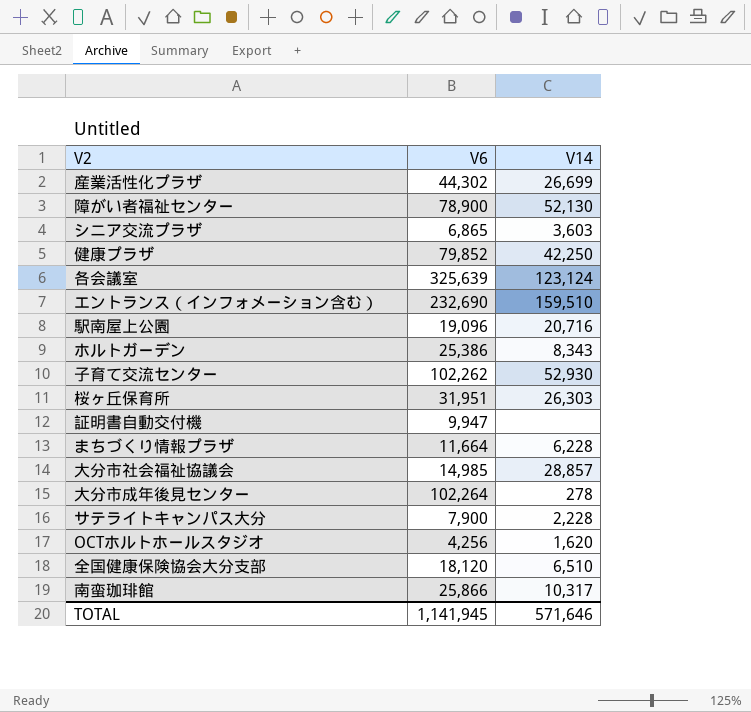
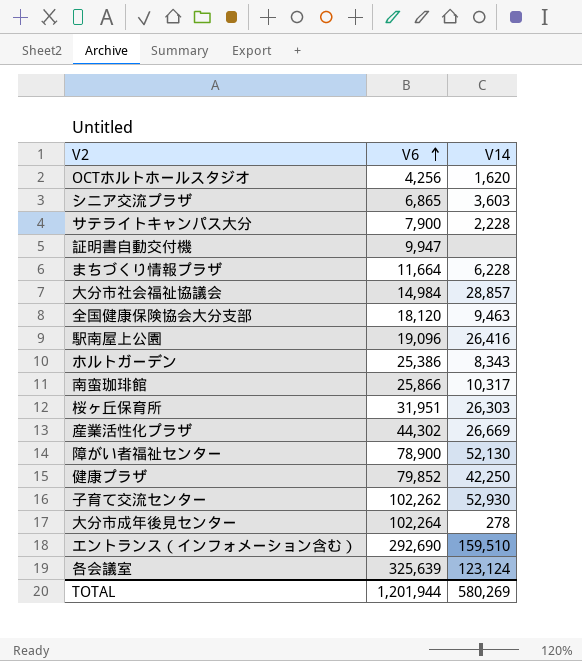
row order: none -> V6 ascending
大分市社会福祉協議会 | V6: 14,985 -> 14,984
全国健康保険協会大分支部 | V14: 6,510 -> 9,463
駅南屋上公園 | V14: 20,716 -> 26,416
産業活性化プラザ | V14: 26,699 -> 26,669
エントランス（インフォメーション含む） | V6: 232,690 -> 292,690
TOTAL | V6: 1,141,945 -> 1,201,944
TOTAL | V14: 571,646 -> 580,269

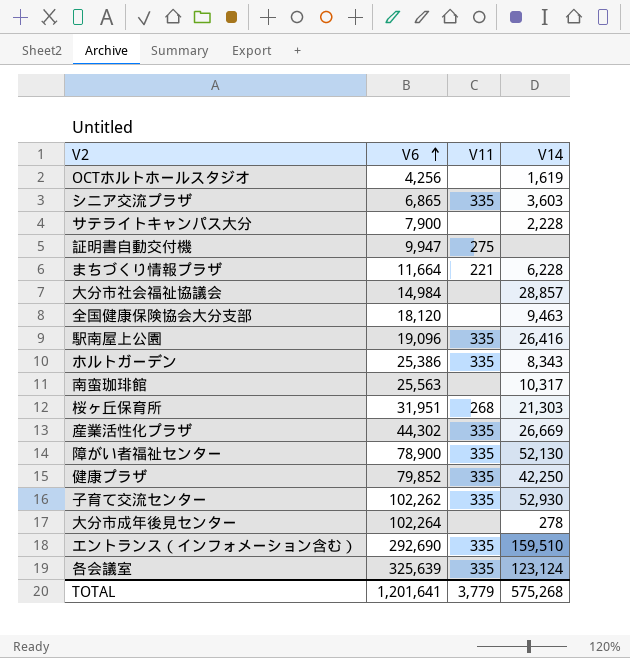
column V11 | position: none -> 3
OCTホルトホールスタジオ | V14: 1,620 -> 1,619
南蛮珈琲館 | V6: 25,866 -> 25,563
桜ヶ丘保育所 | V14: 26,303 -> 21,303
TOTAL | V6: 1,201,944 -> 1,201,641
TOTAL | V14: 580,269 -> 575,268

